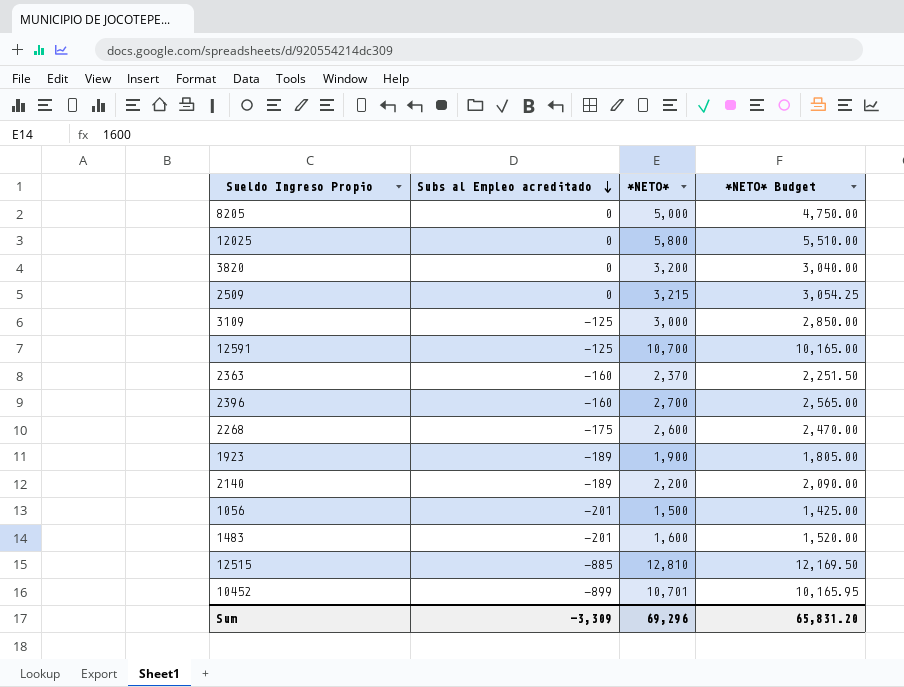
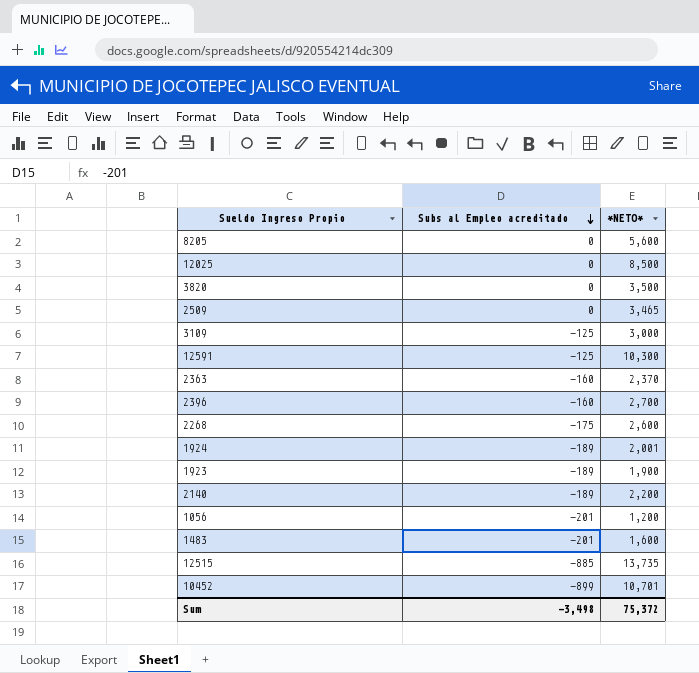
column *NETO* Budget | formula: [*NETO*] * 0.95 -> none
8205 | *NETO*: 5,000 -> 5,600
12025 | *NETO*: 5,800 -> 8,500
3820 | *NETO*: 3,200 -> 3,500
2509 | *NETO*: 3,215 -> 3,465
12591 | *NETO*: 10,700 -> 10,300
row 1924: none -> -189 | 2,001
1056 | *NETO*: 1,500 -> 1,200
12515 | *NETO*: 12,810 -> 13,735
Sum | Subs al Empleo acreditado: -3,309 -> -3,498
Sum | *NETO*: 69,296 -> 75,372

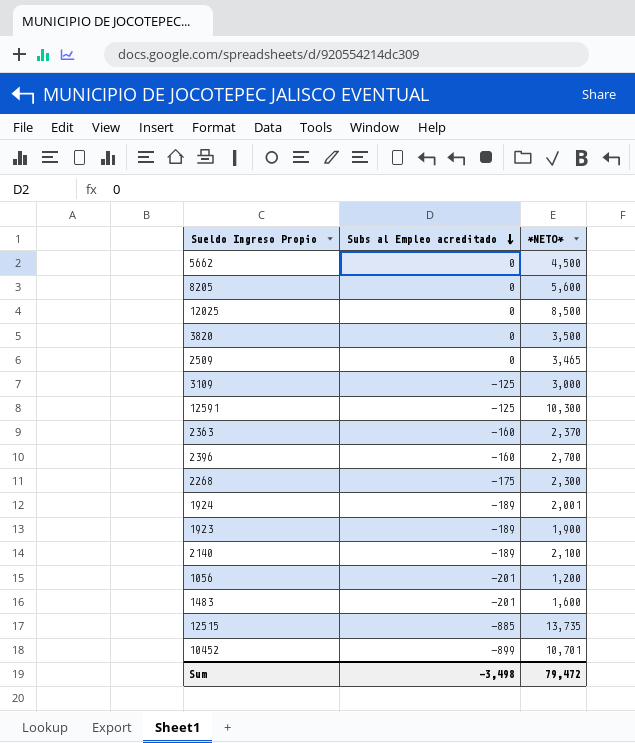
row 5662: none -> 0 | 4,500
2268 | *NETO*: 2,600 -> 2,300
2140 | *NETO*: 2,200 -> 2,100
Sum | *NETO*: 75,372 -> 79,472

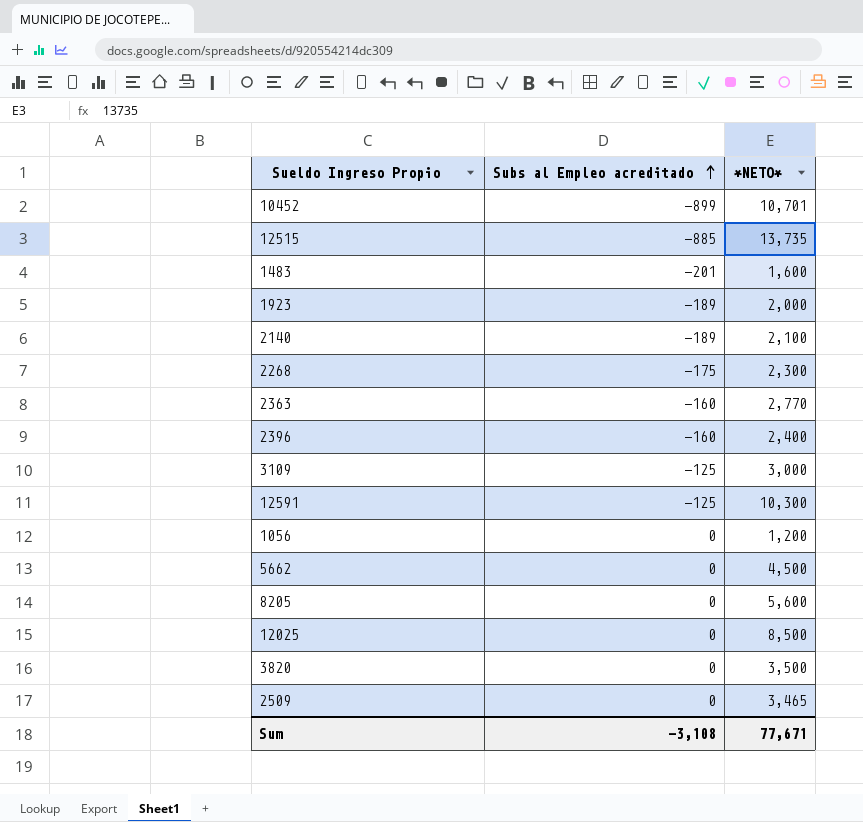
row order: Subs al Empleo acreditado descending -> Subs al Empleo acreditado ascending
row 1924: -189 | 2,001 -> none
1923 | *NETO*: 1,900 -> 2,000
2363 | *NETO*: 2,370 -> 2,770
2396 | *NETO*: 2,700 -> 2,400
1056 | Subs al Empleo acreditado: -201 -> 0
Sum | Subs al Empleo acreditado: -3,498 -> -3,108
Sum | *NETO*: 79,472 -> 77,671

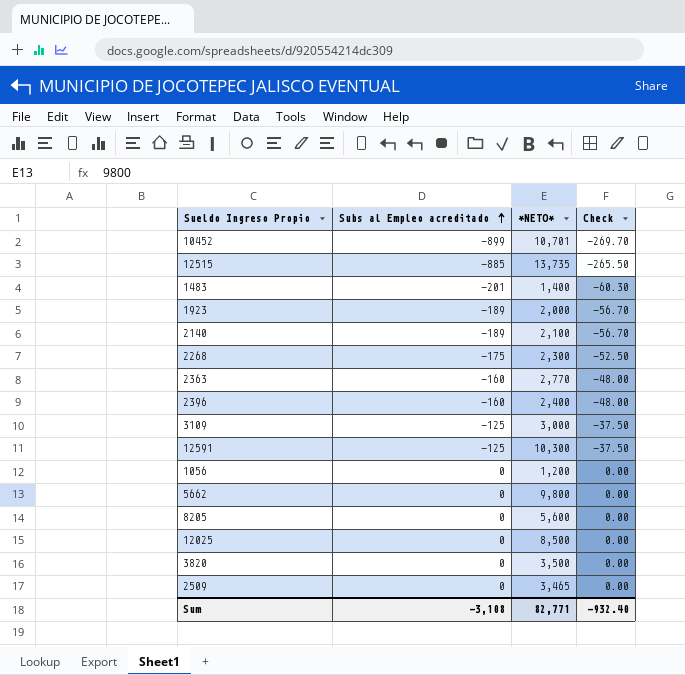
column Check | formula: none -> [Subs al Empleo acreditado] * 0.3
1483 | *NETO*: 1,600 -> 1,400
5662 | *NETO*: 4,500 -> 9,800
Sum | *NETO*: 77,671 -> 82,771

